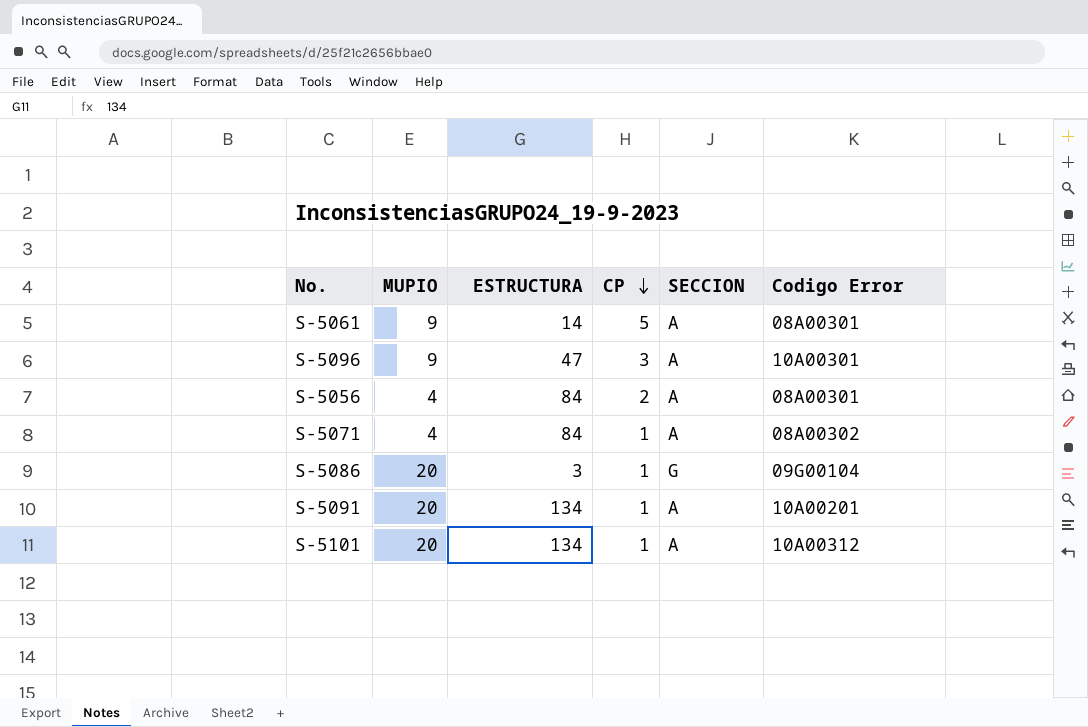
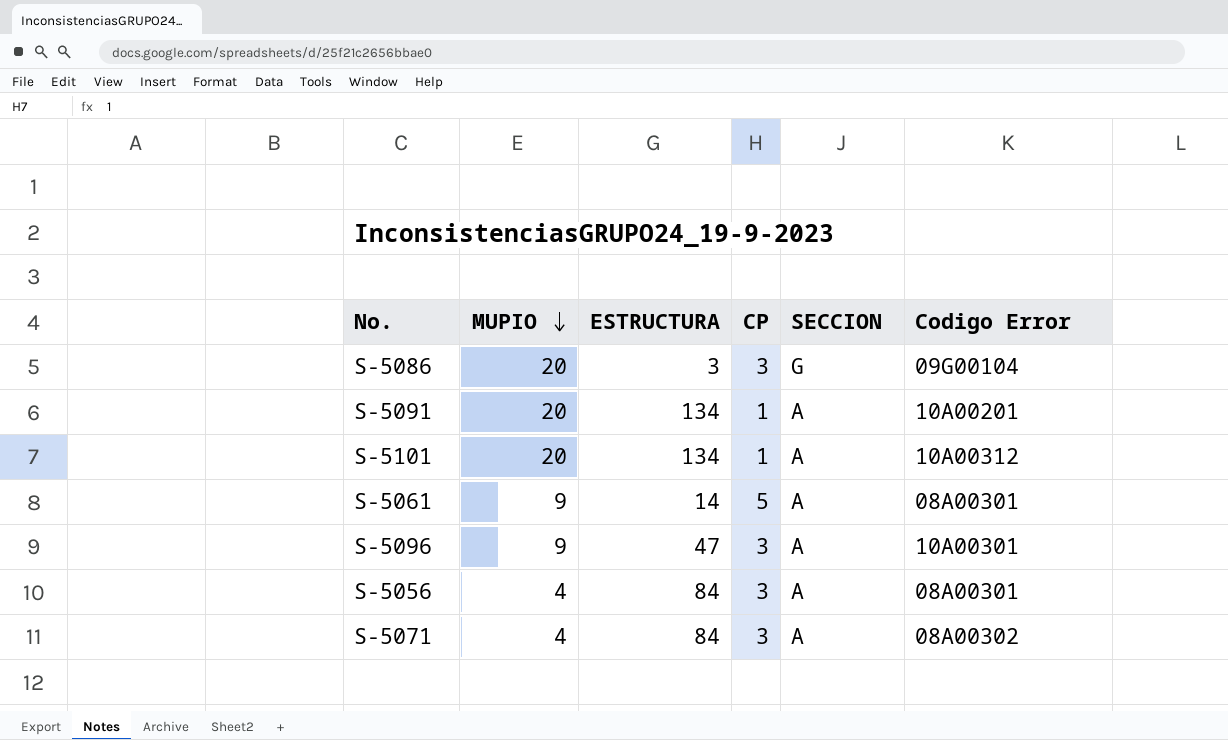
row order: CP descending -> MUPIO descending
S-5086 | CP: 1 -> 3
S-5056 | CP: 2 -> 3
S-5071 | CP: 1 -> 3

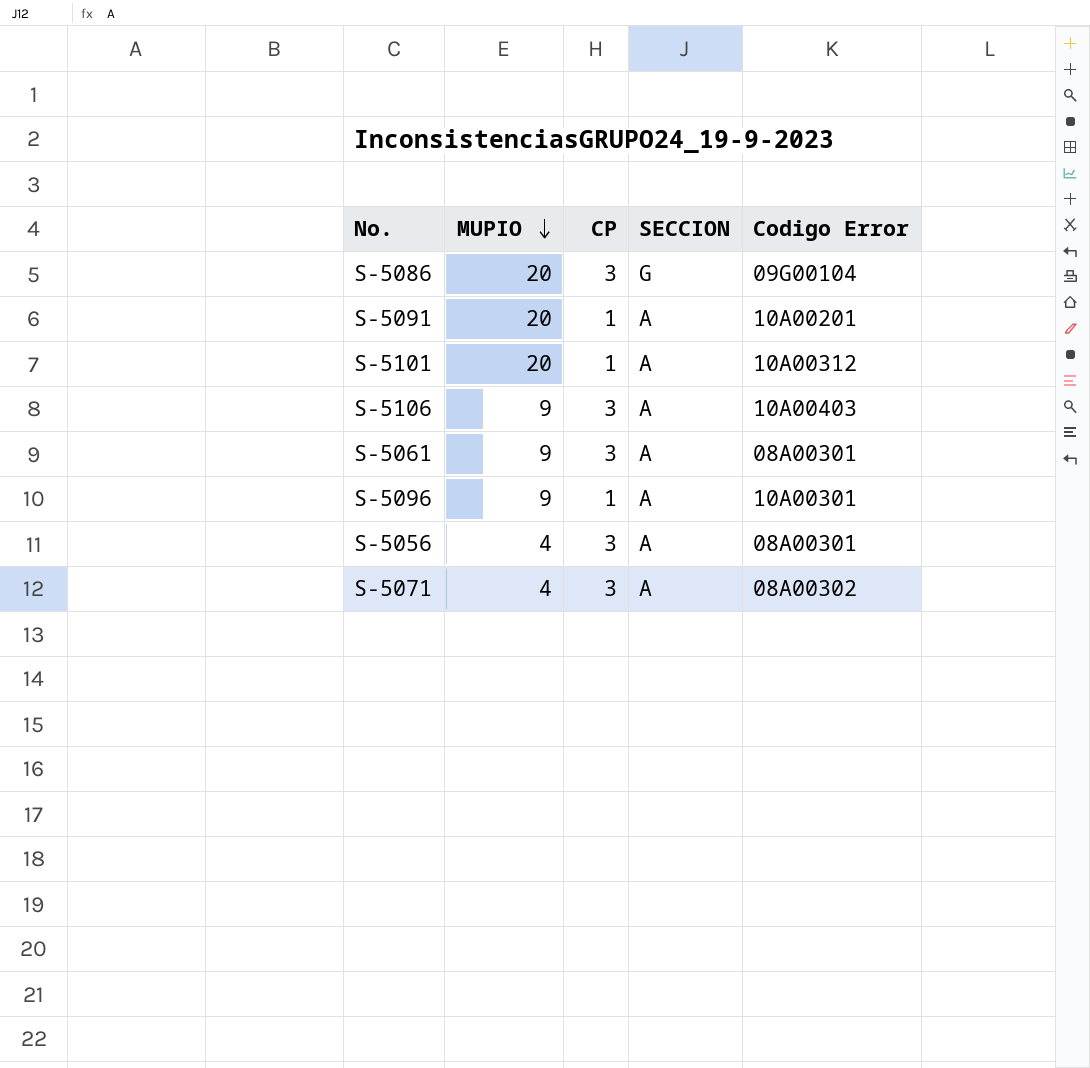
column ESTRUCTURA | position: 3 -> none
row S-5106: none -> 9 | 3 | A | 10A00403
S-5061 | CP: 5 -> 3
S-5096 | CP: 3 -> 1

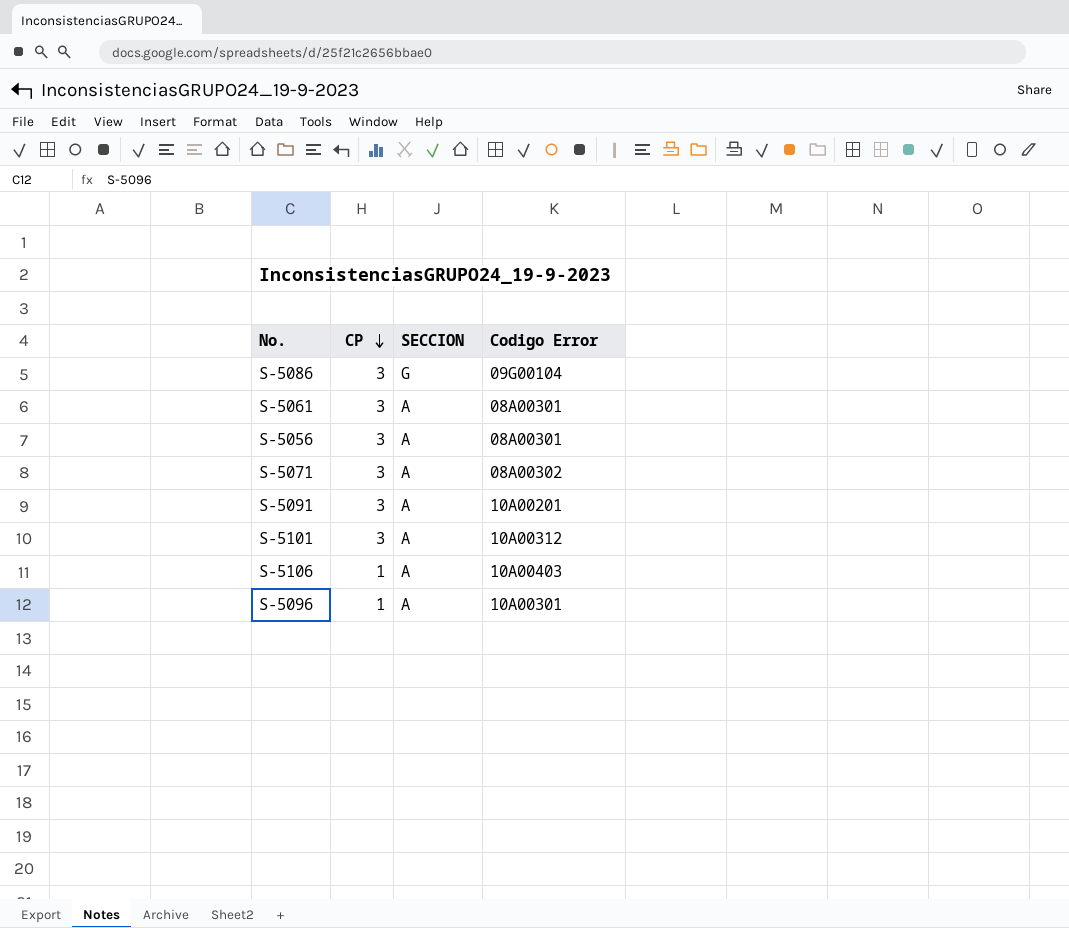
row order: MUPIO descending -> CP descending
column MUPIO | position: 2 -> none
S-5091 | CP: 1 -> 3
S-5101 | CP: 1 -> 3
S-5106 | CP: 3 -> 1

